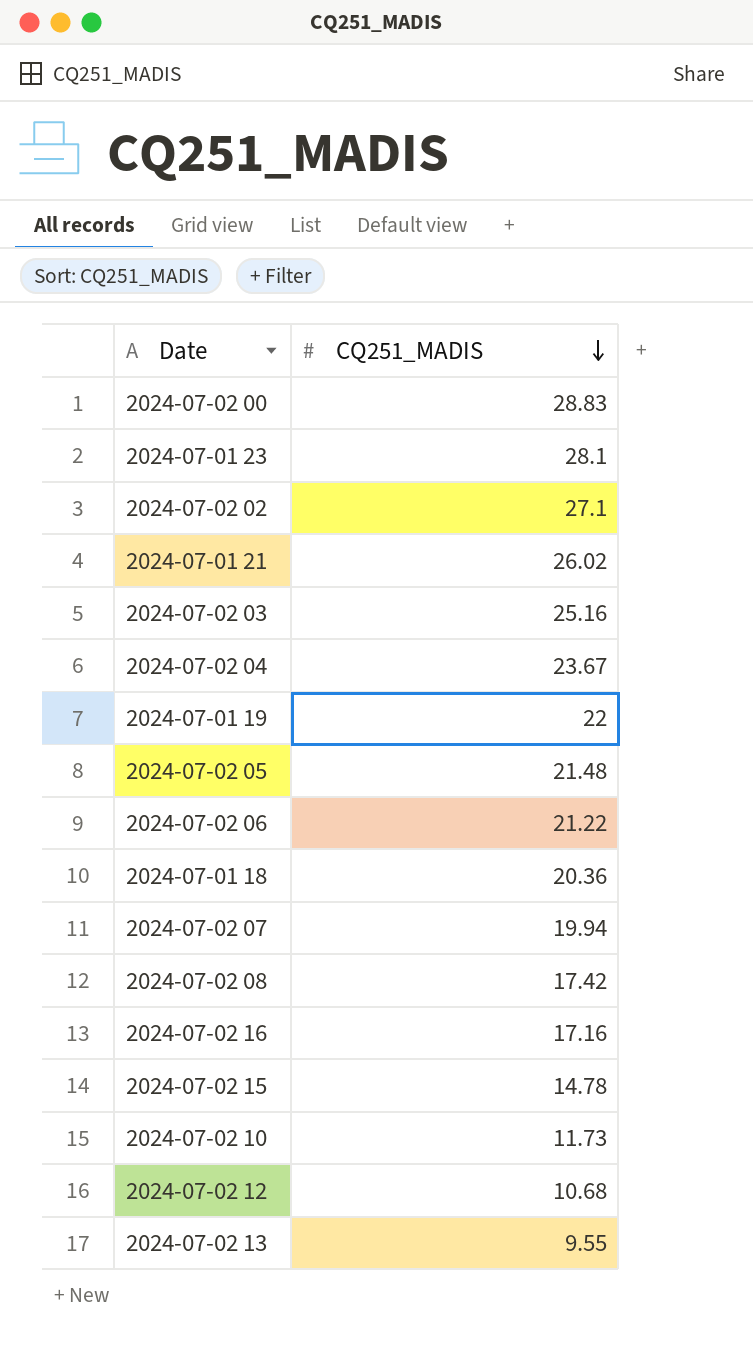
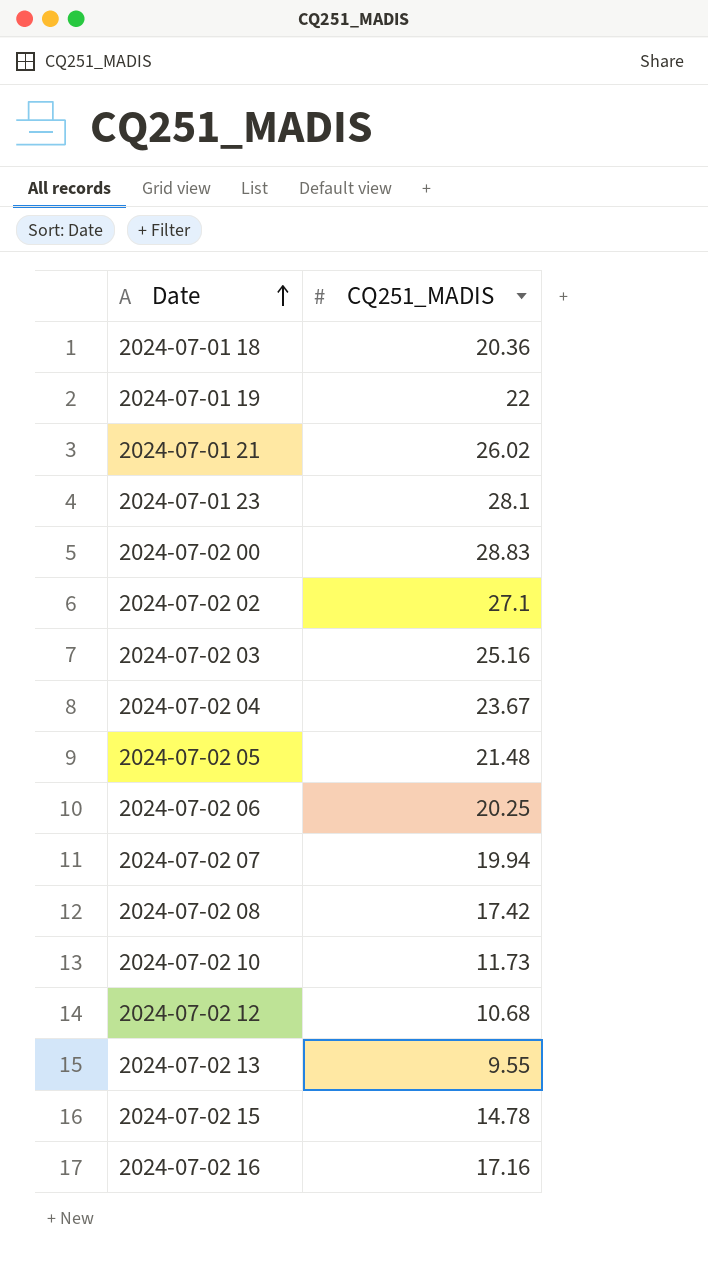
row order: CQ251_MADIS descending -> Date ascending
2024-07-02 06 | CQ251_MADIS: 21.22 -> 20.25

